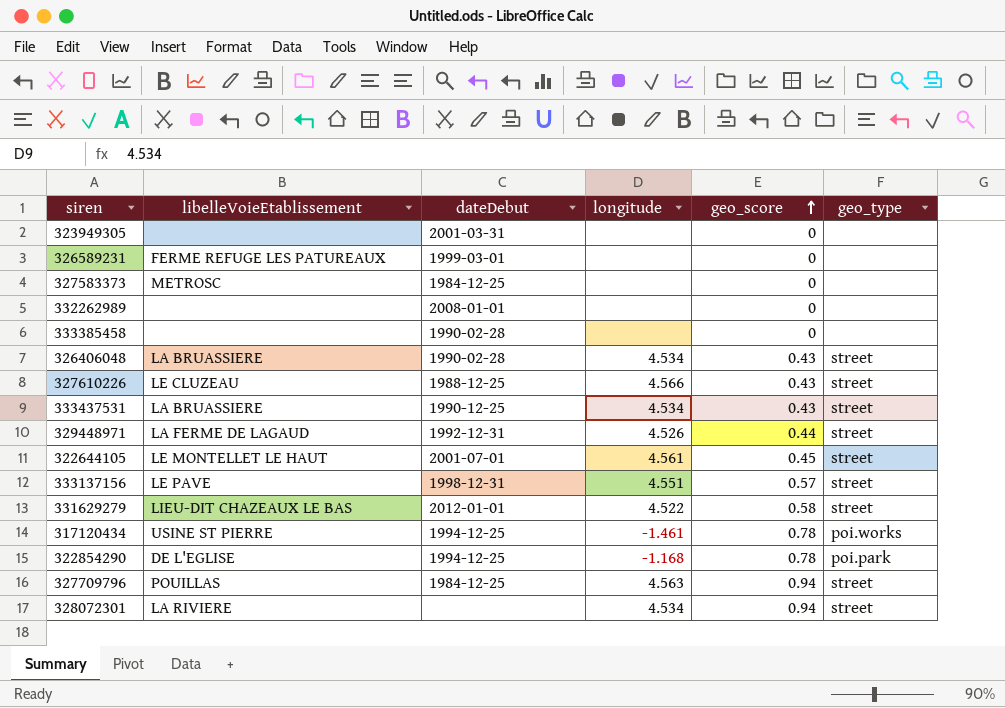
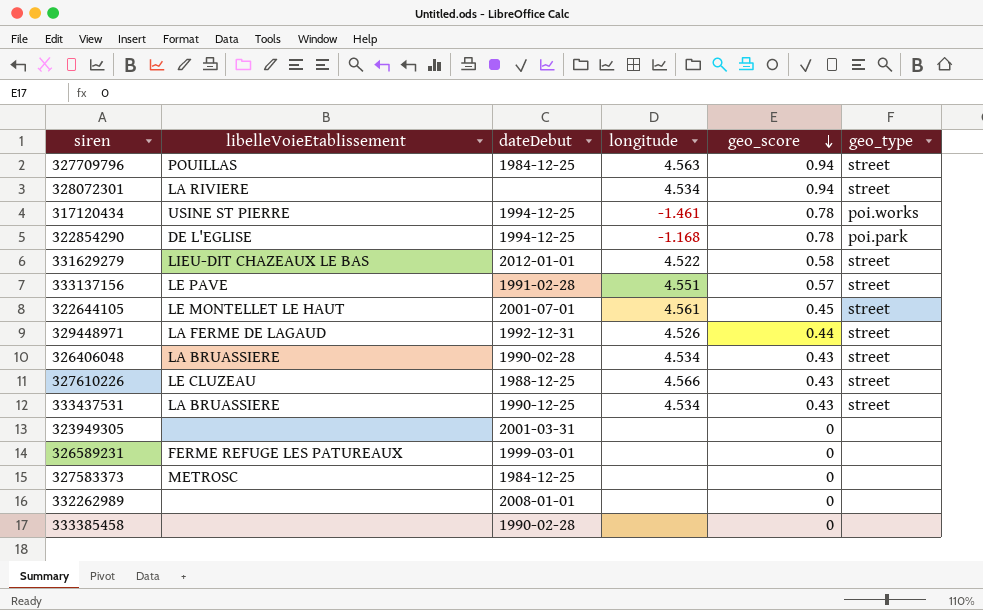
row order: geo_score ascending -> geo_score descending
333137156 | dateDebut: 1998-12-31 -> 1991-02-28

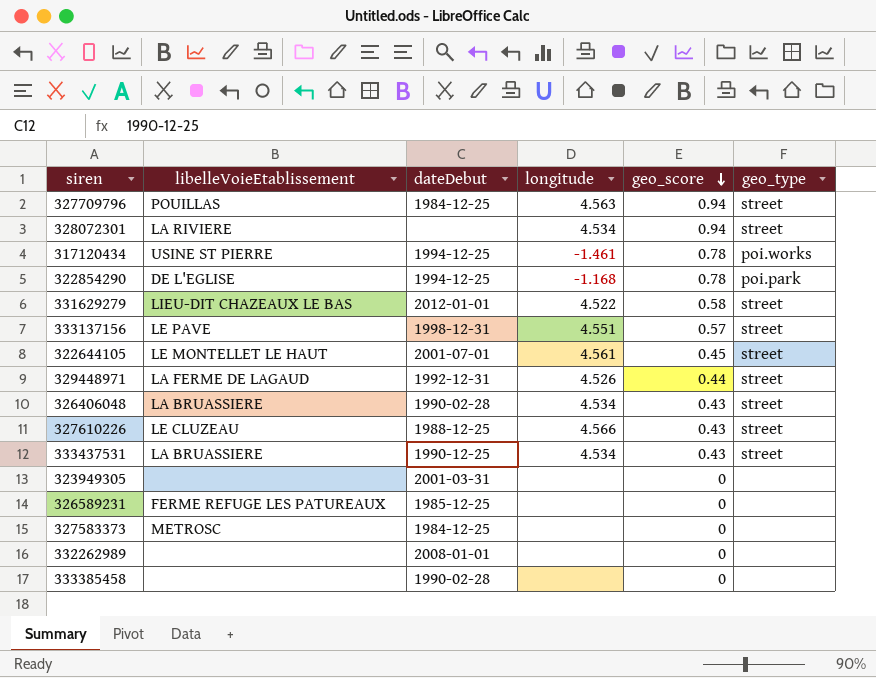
333137156 | dateDebut: 1991-02-28 -> 1998-12-31
326589231 | dateDebut: 1999-03-01 -> 1985-12-25

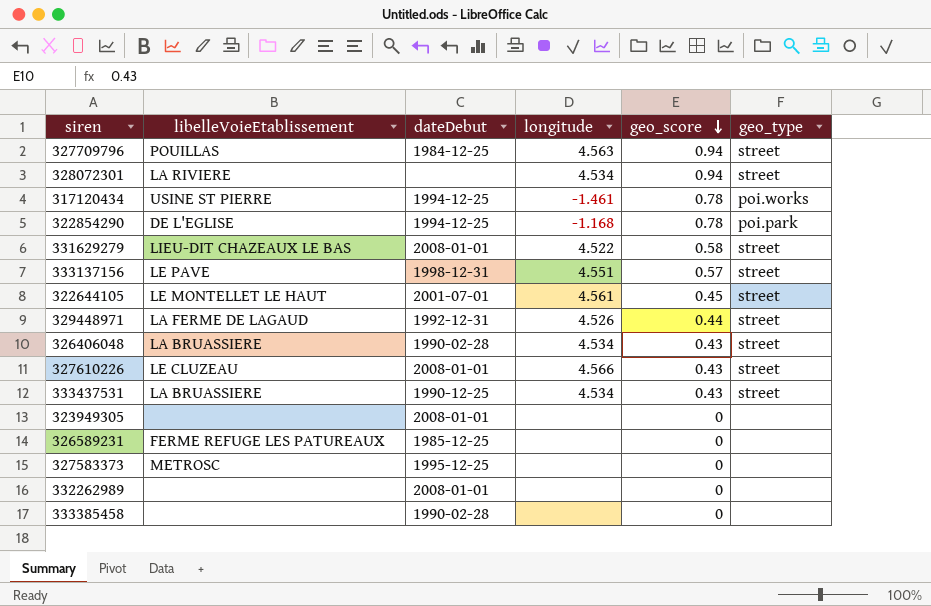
331629279 | dateDebut: 2012-01-01 -> 2008-01-01
327610226 | dateDebut: 1988-12-25 -> 2008-01-01
323949305 | dateDebut: 2001-03-31 -> 2008-01-01
327583373 | dateDebut: 1984-12-25 -> 1995-12-25

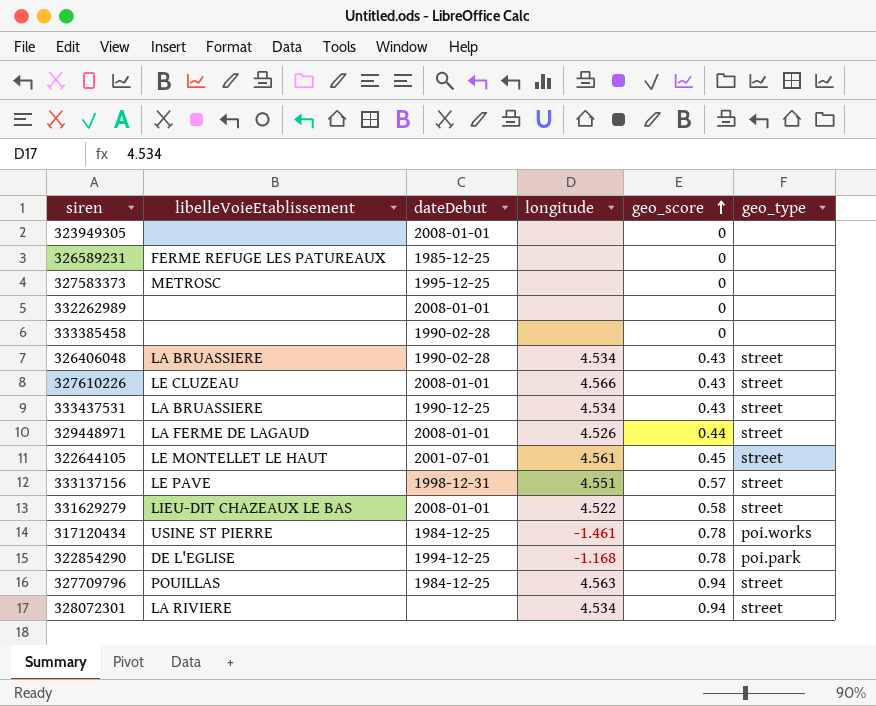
row order: geo_score descending -> geo_score ascending
329448971 | dateDebut: 1992-12-31 -> 2008-01-01
317120434 | dateDebut: 1994-12-25 -> 1984-12-25

